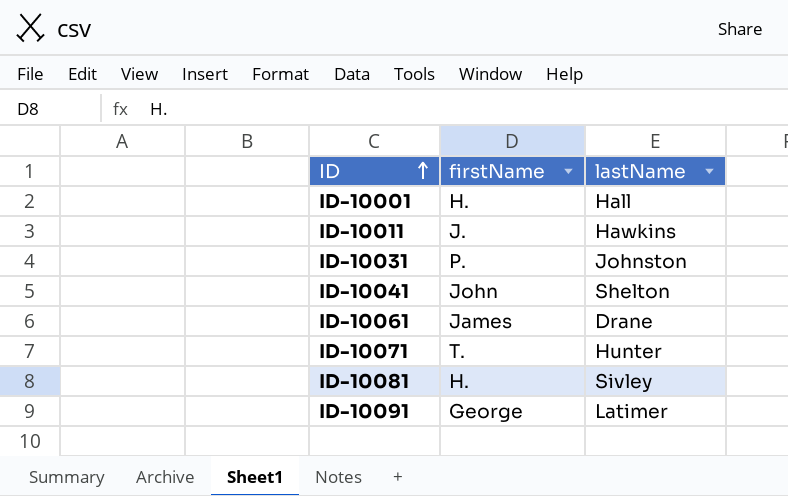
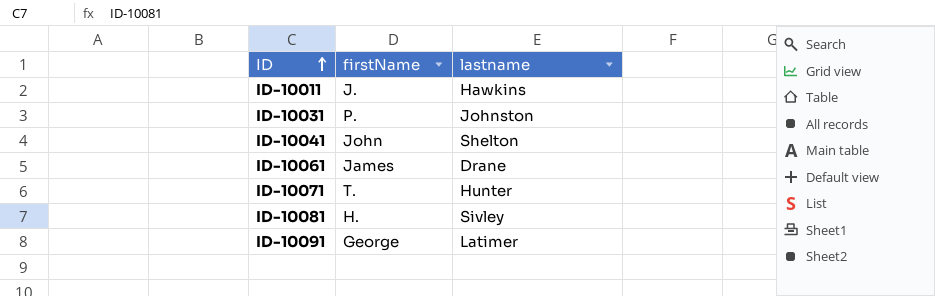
column name: lastName -> lastname
row ID-10001: H. | Hall -> none

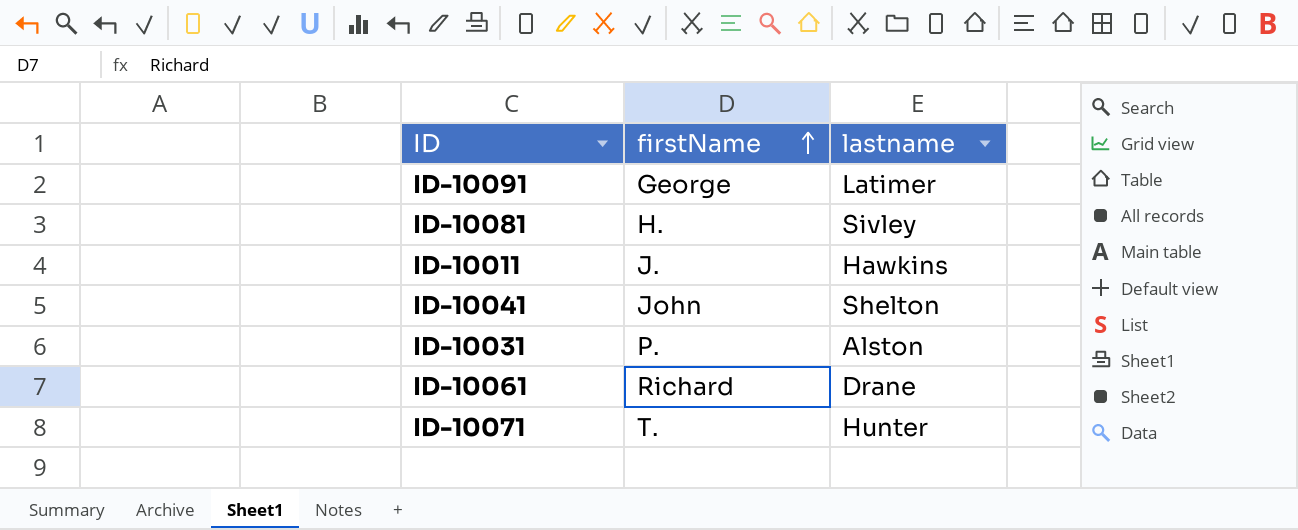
row order: ID ascending -> firstName ascending
ID-10031 | lastname: Johnston -> Alston
ID-10061 | firstName: James -> Richard

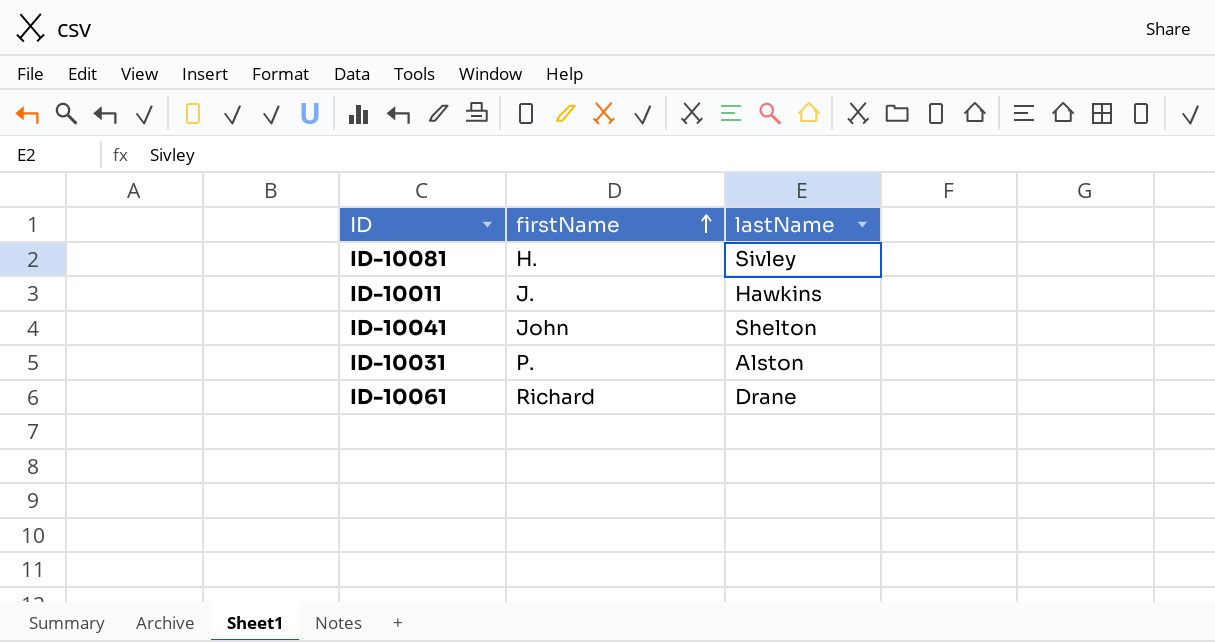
column name: lastname -> lastName
row ID-10091: George | Latimer -> none
row ID-10071: T. | Hunter -> none

